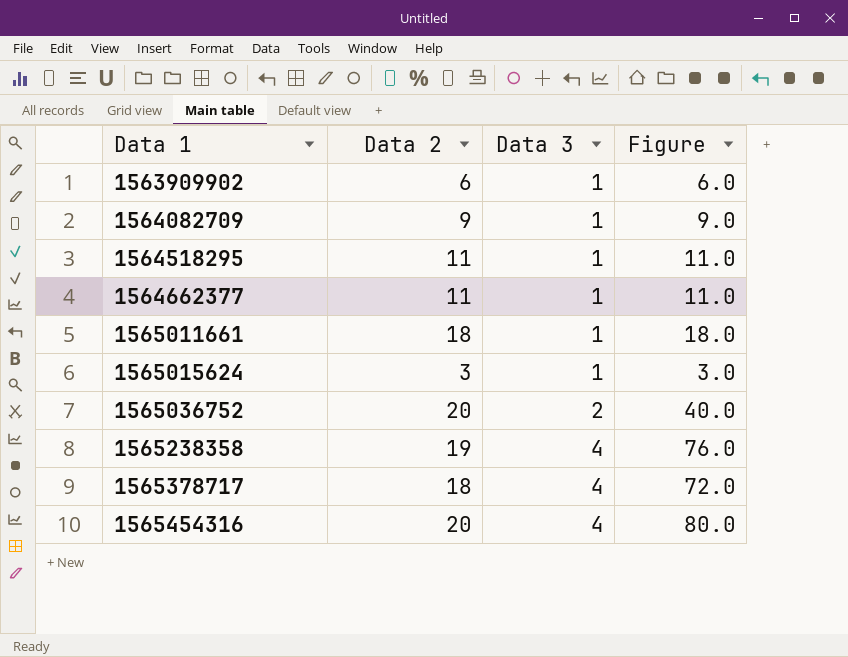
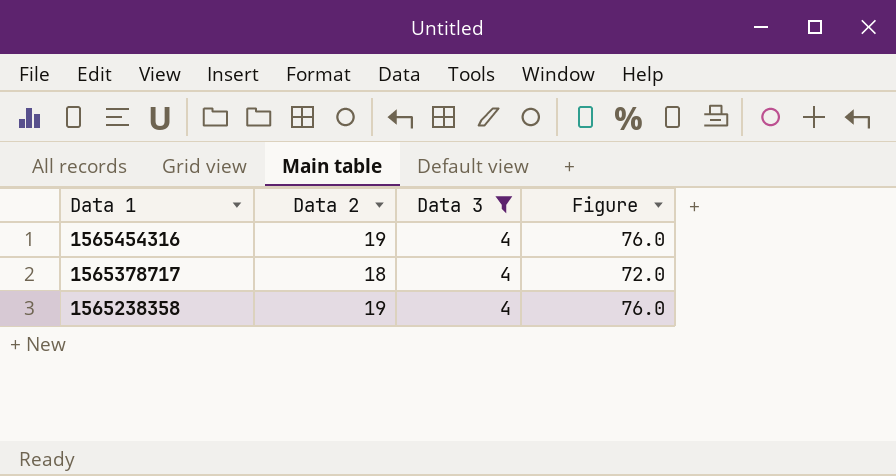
filter: none -> Data 3 = 4
row order: Data 1 ascending -> Data 1 descending
1565454316 | Data 2: 20 -> 19
1565454316 | Figure: 80.0 -> 76.0

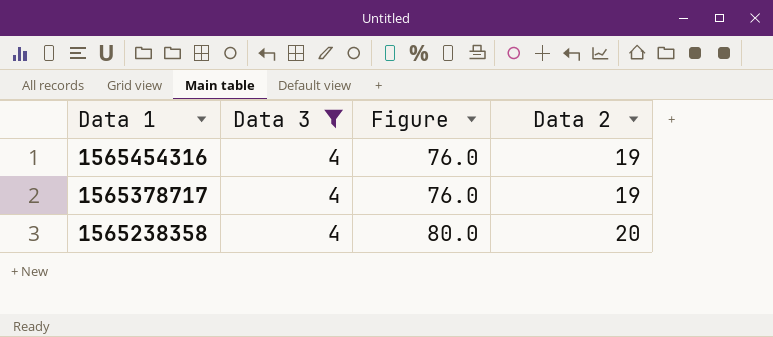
column Data 2 | position: 2 -> 4
1565378717 | Figure: 72.0 -> 76.0
1565378717 | Data 2: 18 -> 19
1565238358 | Figure: 76.0 -> 80.0
1565238358 | Data 2: 19 -> 20

